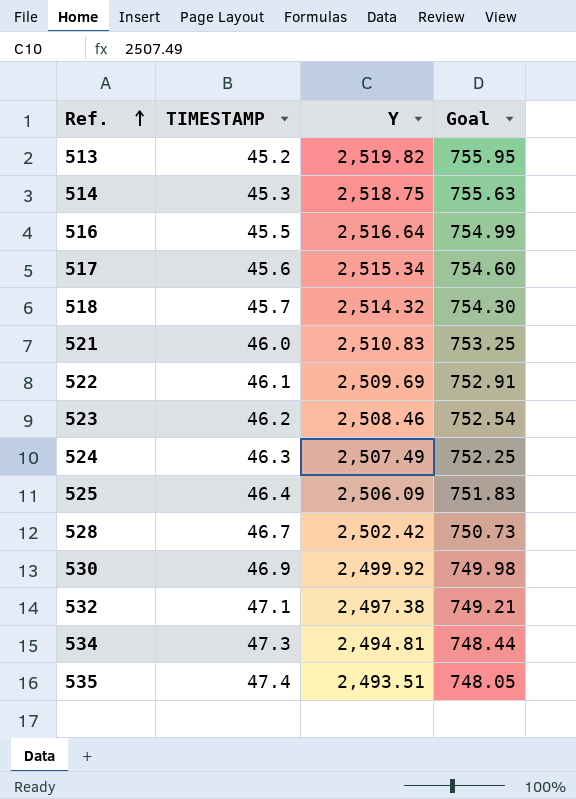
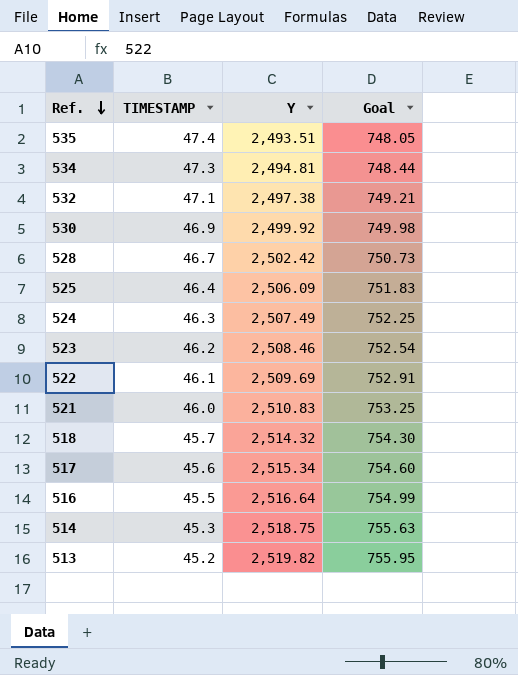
row order: Ref. ascending -> Ref. descending

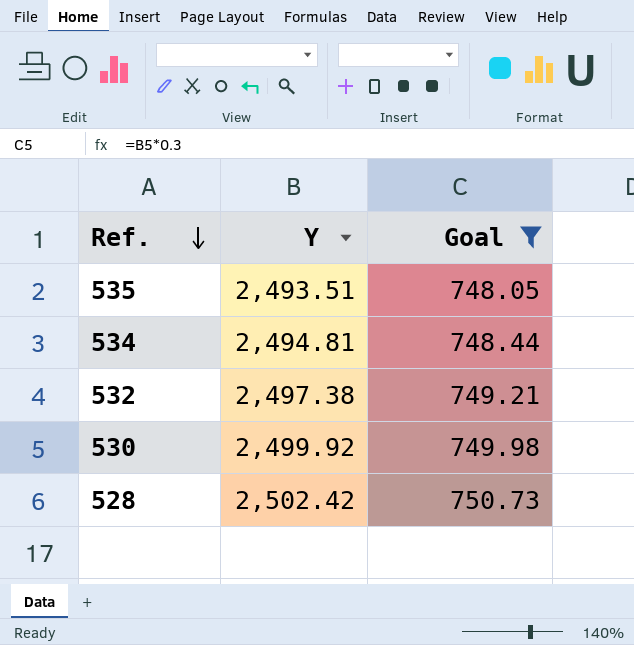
filter: none -> Goal <= 750.73
column TIMESTAMP | position: 2 -> none

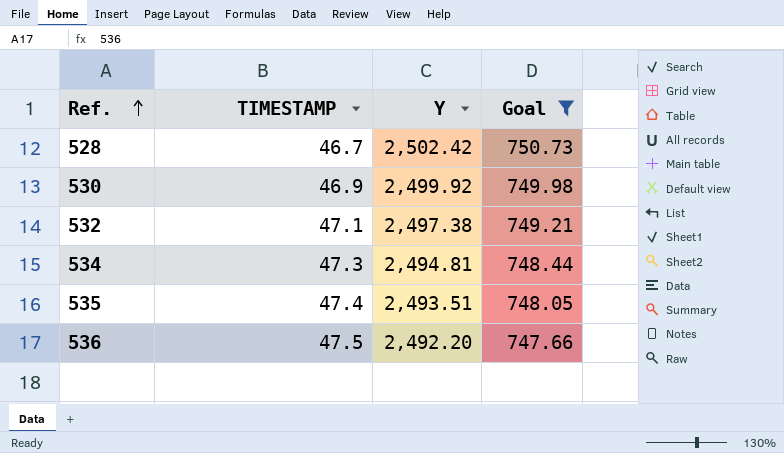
row order: Ref. descending -> Ref. ascending
column TIMESTAMP | position: none -> 2
row 536: none -> 47.5 | 2,492.20 | 747.66

